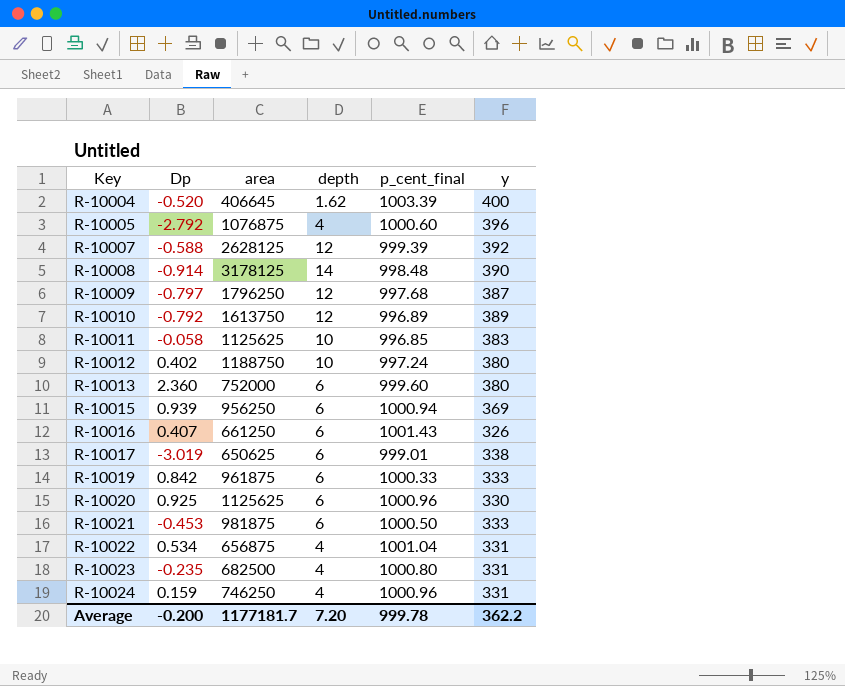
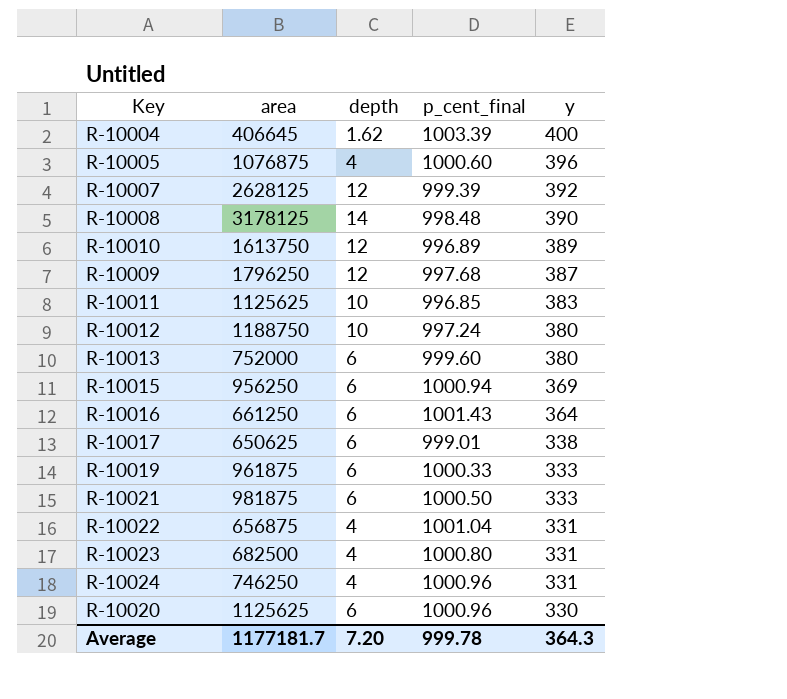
row order: Key ascending -> y descending
column Dp | position: 2 -> none
R-10016 | y: 326 -> 364
Average | y: 362.2 -> 364.3

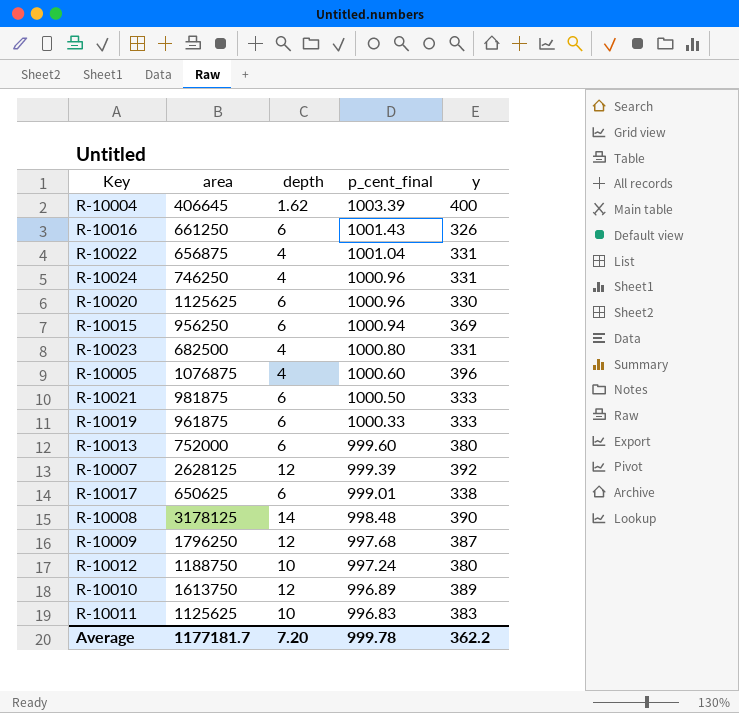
row order: y descending -> p_cent_final descending
R-10016 | y: 364 -> 326
R-10011 | p_cent_final: 996.85 -> 996.83
Average | y: 364.3 -> 362.2

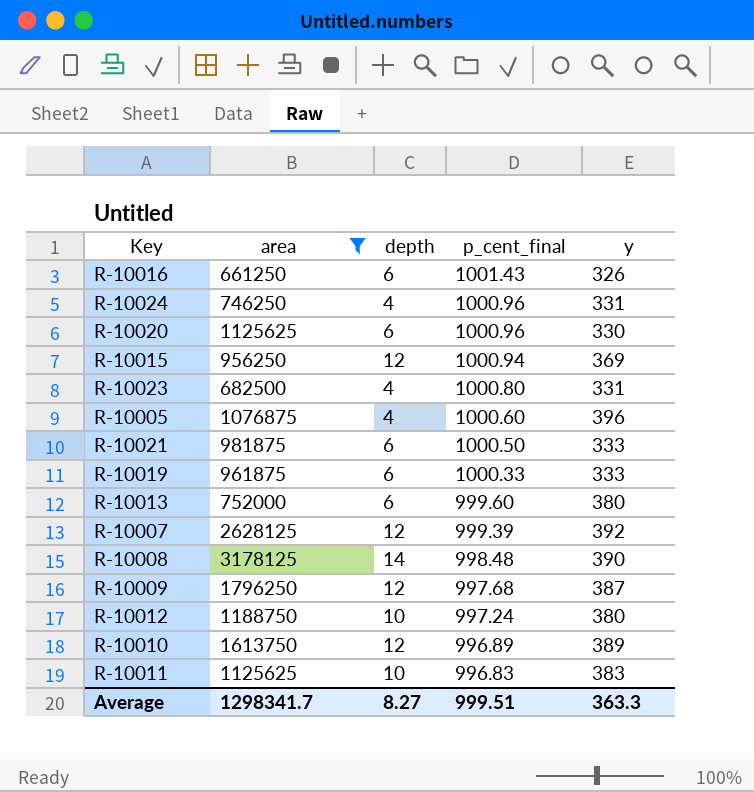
filter: none -> area >= 661250
R-10015 | depth: 6 -> 12
Average | area: 1177181.7 -> 1298341.7
Average | depth: 7.20 -> 8.27
Average | p_cent_final: 999.78 -> 999.51
Average | y: 362.2 -> 363.3

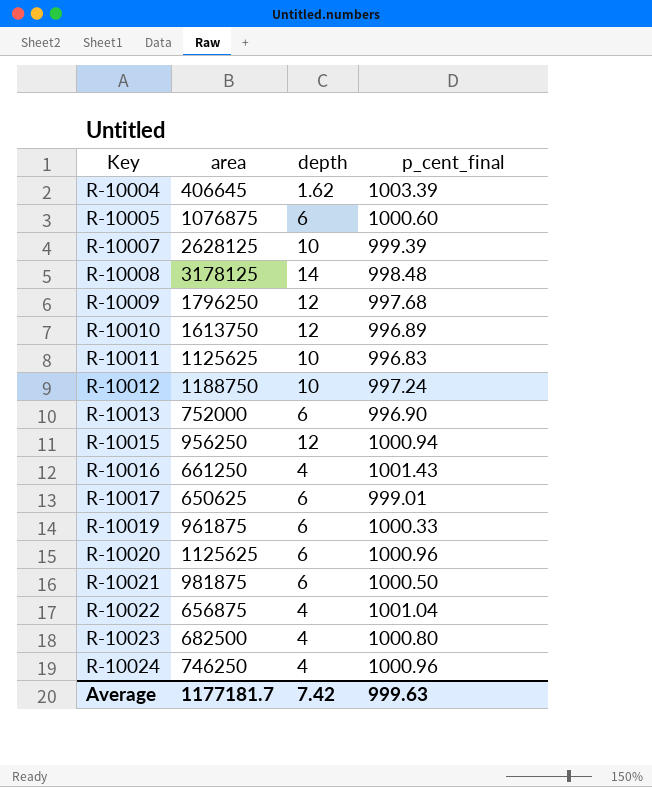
filter: area >= 661250 -> none
row order: p_cent_final descending -> Key ascending
column y | position: 5 -> none
R-10005 | depth: 4 -> 6
R-10007 | depth: 12 -> 10
R-10013 | p_cent_final: 999.60 -> 996.90
R-10016 | depth: 6 -> 4
Average | area: 1298341.7 -> 1177181.7
Average | depth: 8.27 -> 7.42
Average | p_cent_final: 999.51 -> 999.63

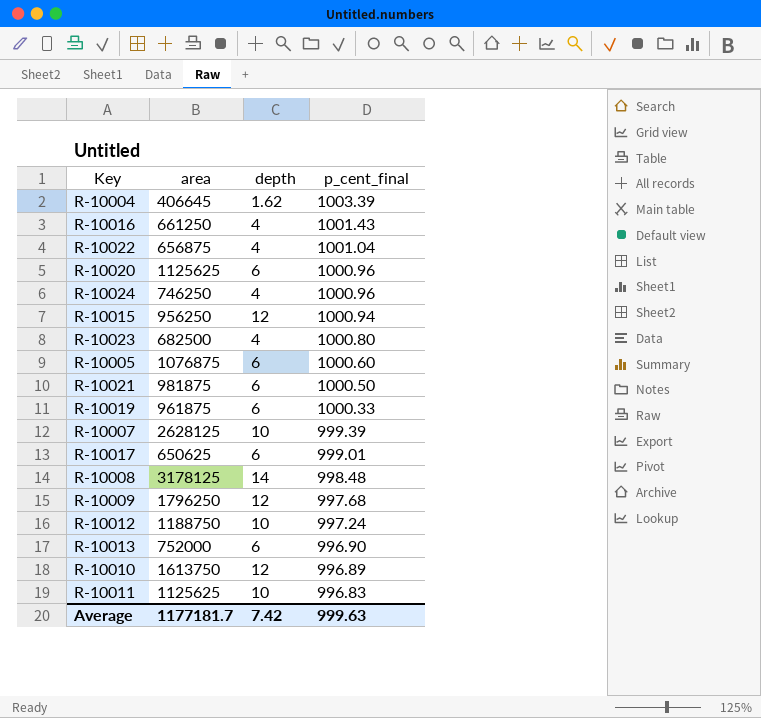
row order: Key ascending -> p_cent_final descending

